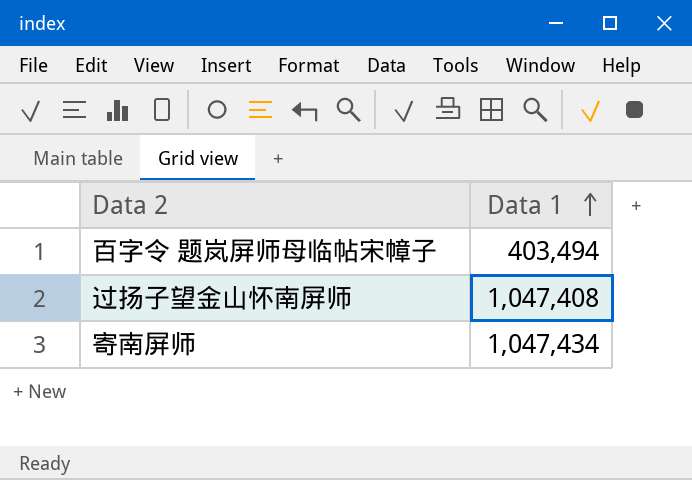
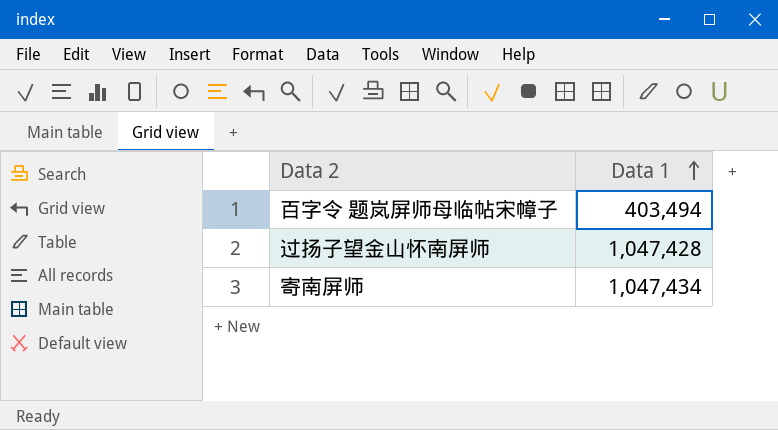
过扬子望金山怀南屏师 | Data 1: 1,047,408 -> 1,047,428

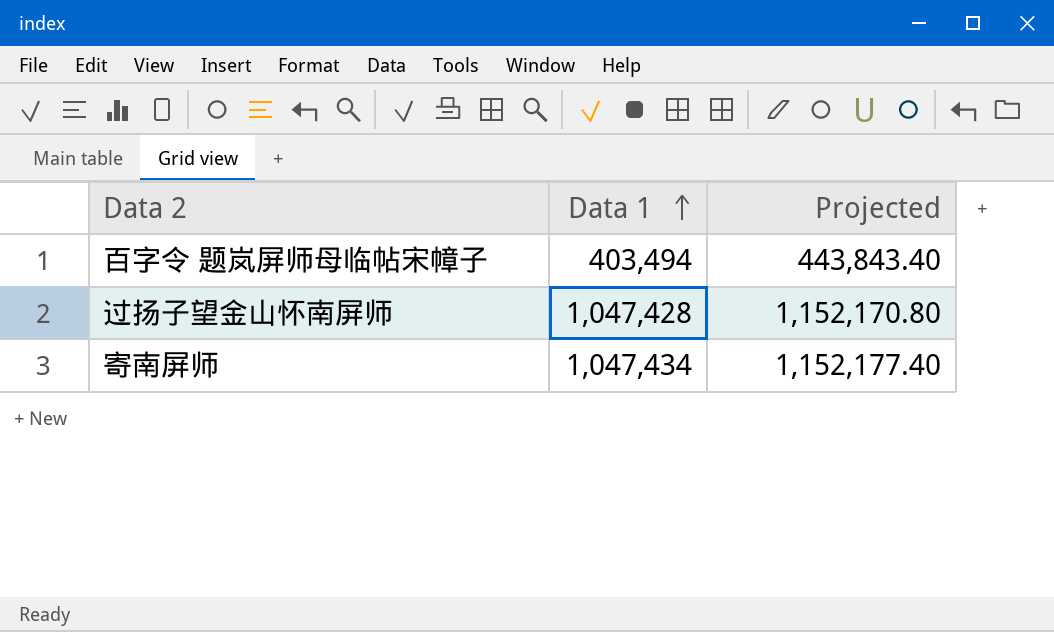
column Projected | formula: none -> [Data 1] * 1.1

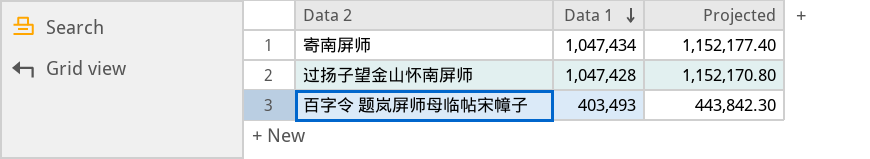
row order: Data 1 ascending -> Data 1 descending
百字令 题岚屏师母临帖宋幛子 | Data 1: 403,494 -> 403,493
百字令 题岚屏师母临帖宋幛子 | Projected: 443,843.40 -> 443,842.30

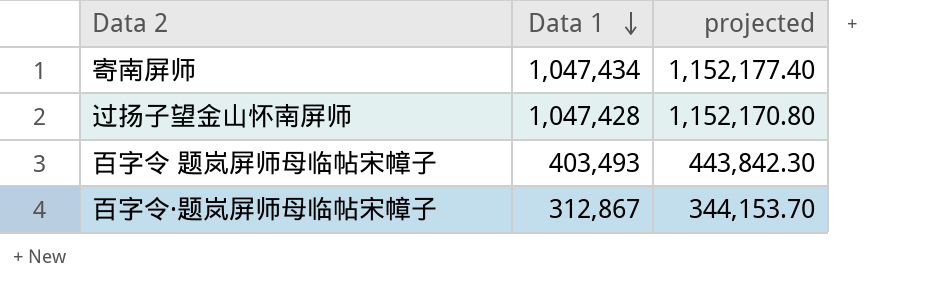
column name: Projected -> projected
row 百字令·题岚屏师母临帖宋幛子: none -> 312,867 | 344,153.70

